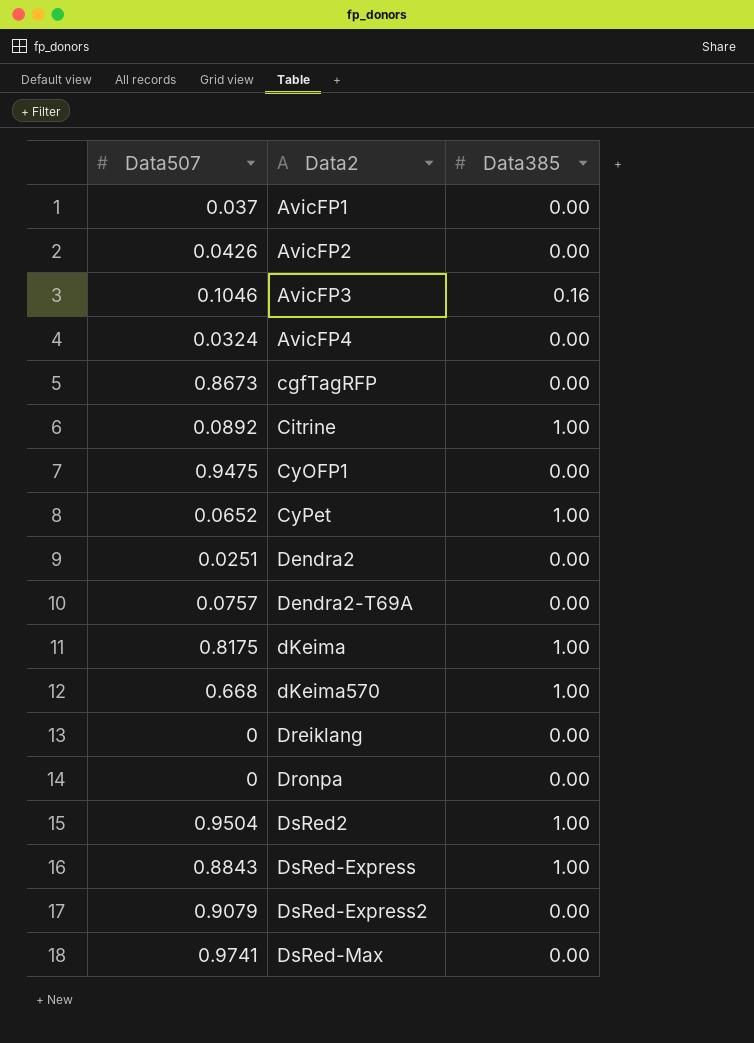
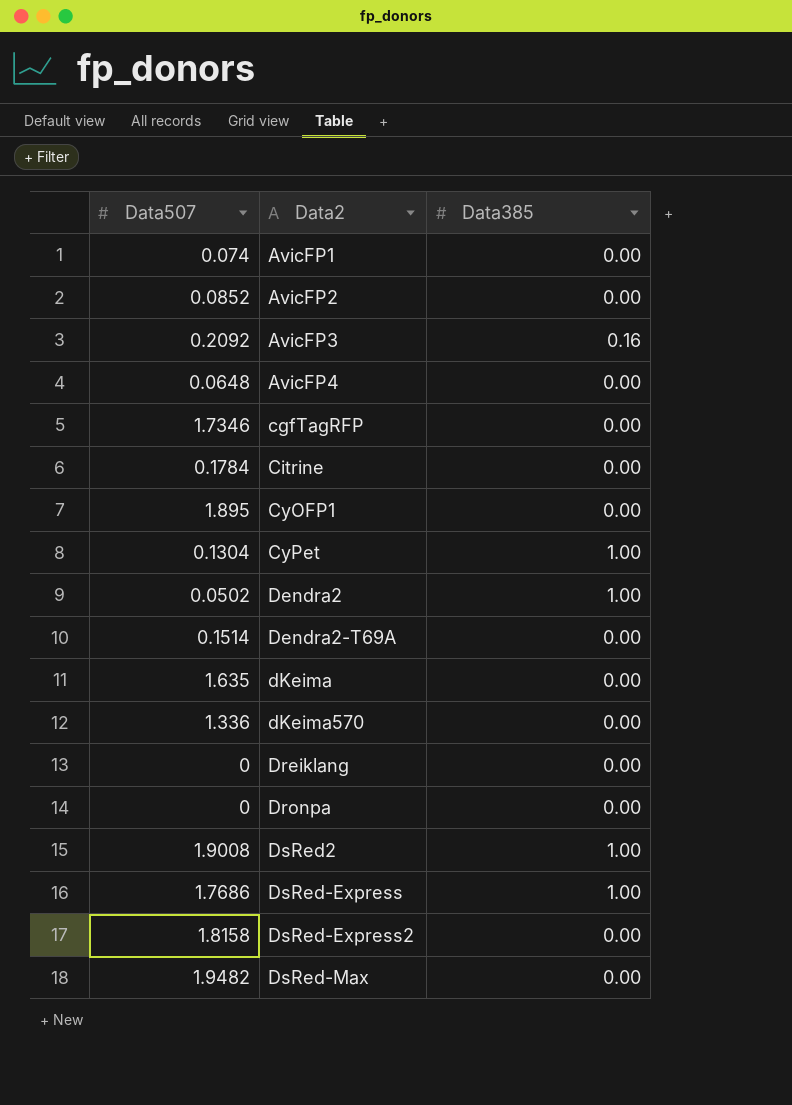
AvicFP1 | Data507: 0.037 -> 0.074
AvicFP2 | Data507: 0.0426 -> 0.0852
AvicFP3 | Data507: 0.1046 -> 0.2092
AvicFP4 | Data507: 0.0324 -> 0.0648
cgfTagRFP | Data507: 0.8673 -> 1.7346
Citrine | Data507: 0.0892 -> 0.1784
Citrine | Data385: 1.00 -> 0.00
CyOFP1 | Data507: 0.9475 -> 1.895
CyPet | Data507: 0.0652 -> 0.1304
Dendra2 | Data507: 0.0251 -> 0.0502
Dendra2 | Data385: 0.00 -> 1.00
Dendra2-T69A | Data507: 0.0757 -> 0.1514
dKeima | Data507: 0.8175 -> 1.635
dKeima | Data385: 1.00 -> 0.00
dKeima570 | Data507: 0.668 -> 1.336
dKeima570 | Data385: 1.00 -> 0.00
DsRed2 | Data507: 0.9504 -> 1.9008
DsRed-Express | Data507: 0.8843 -> 1.7686
DsRed-Express2 | Data507: 0.9079 -> 1.8158
DsRed-Max | Data507: 0.9741 -> 1.9482

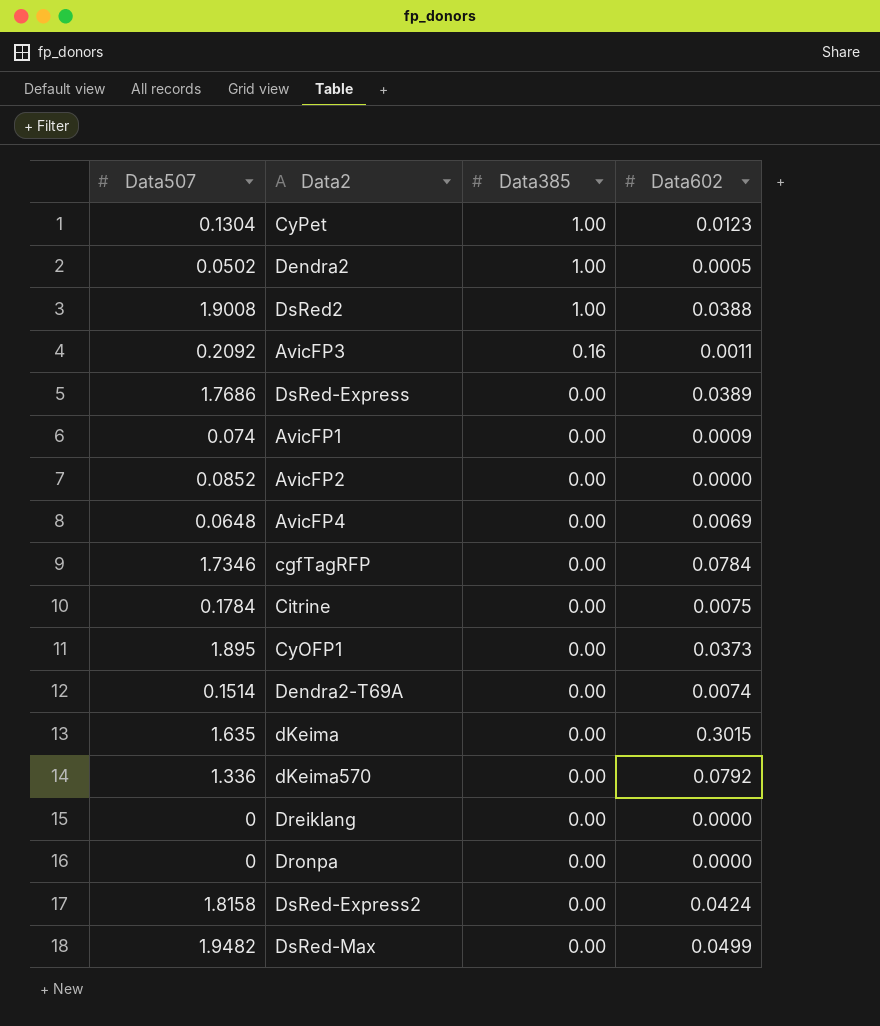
row order: Data2 ascending -> Data385 descending
column Data602 | position: none -> 4
DsRed-Express | Data385: 1.00 -> 0.00

